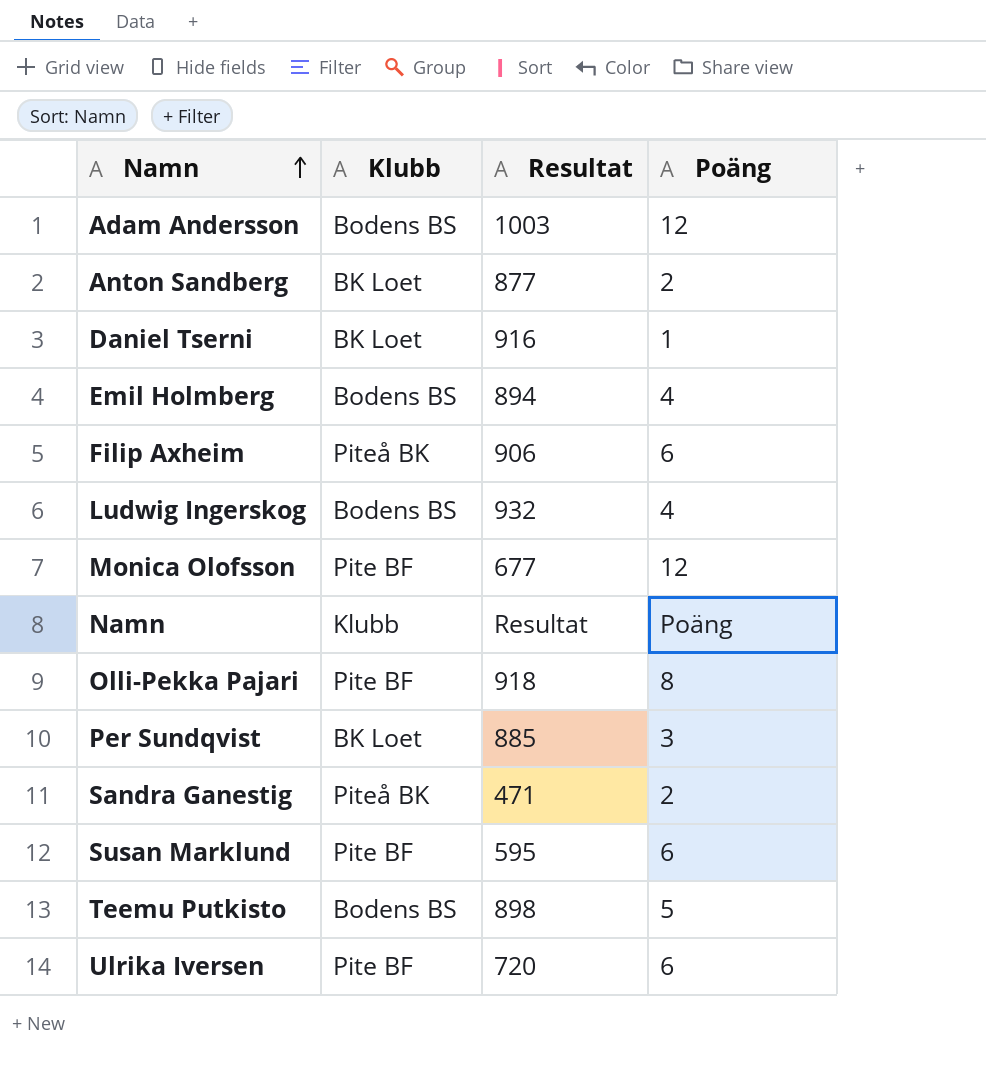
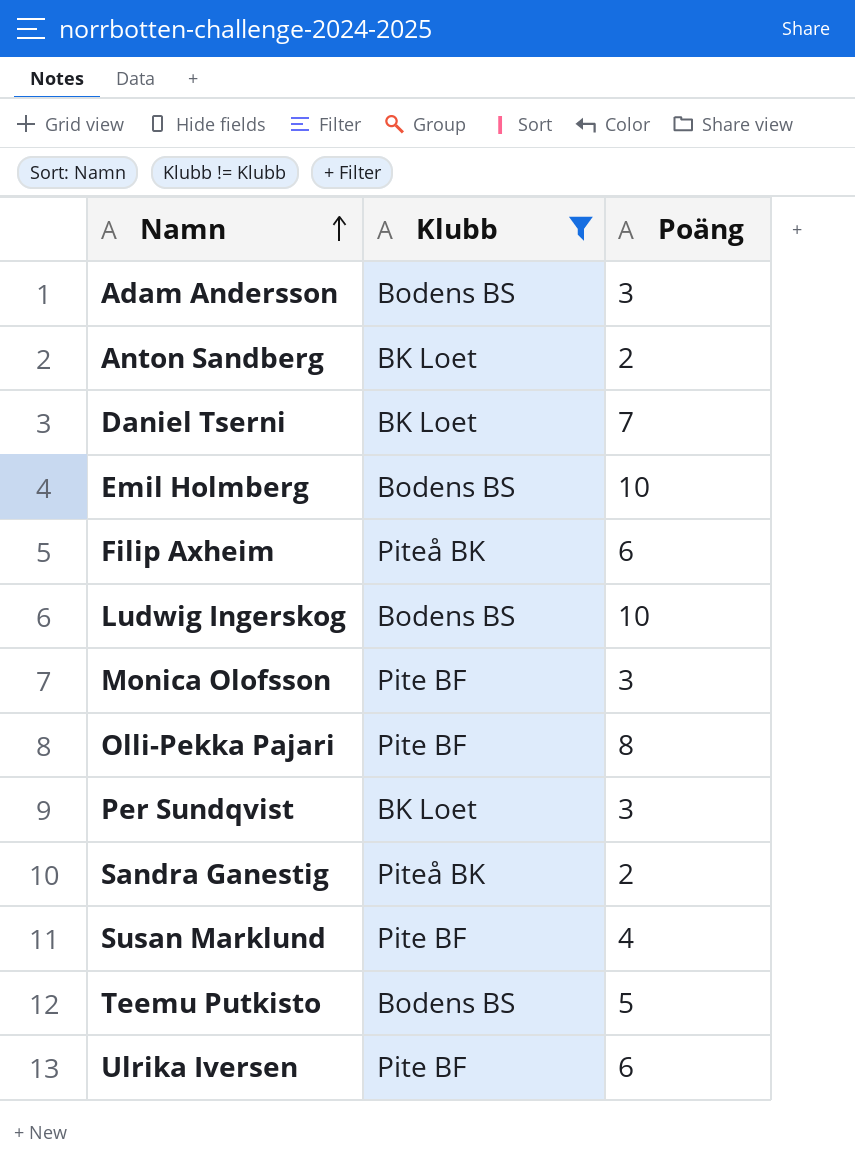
filter: none -> Klubb != Klubb
column Resultat | position: 3 -> none
Adam Andersson | Poäng: 12 -> 3
Daniel Tserni | Poäng: 1 -> 7
Emil Holmberg | Poäng: 4 -> 10
Ludwig Ingerskog | Poäng: 4 -> 10
Monica Olofsson | Poäng: 12 -> 3
Susan Marklund | Poäng: 6 -> 4

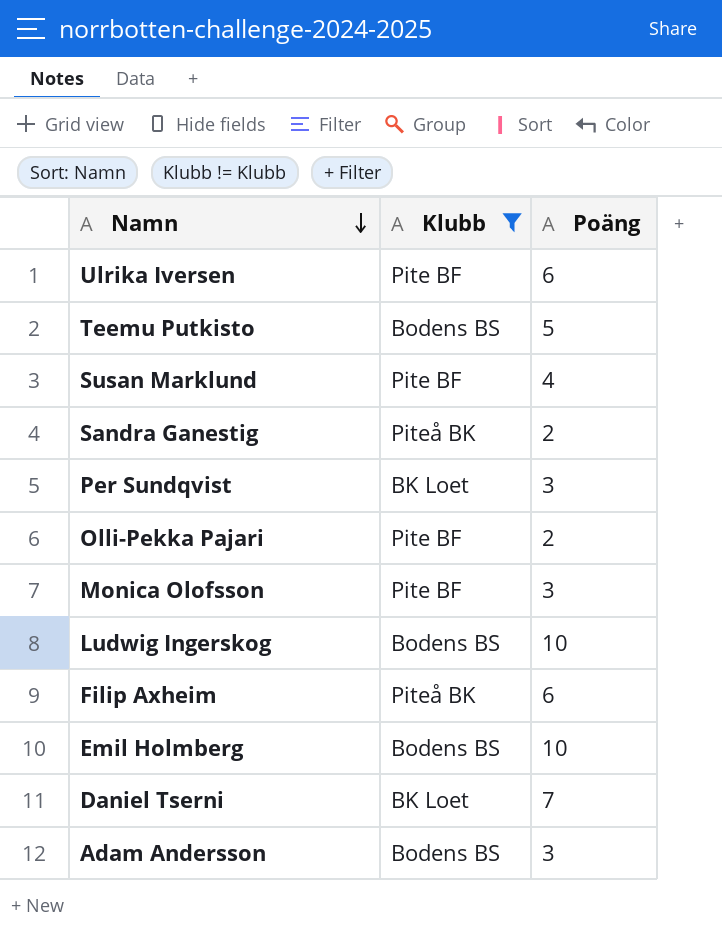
row order: Namn ascending -> Namn descending
row Anton Sandberg: BK Loet | 2 -> none
Olli-Pekka Pajari | Poäng: 8 -> 2

